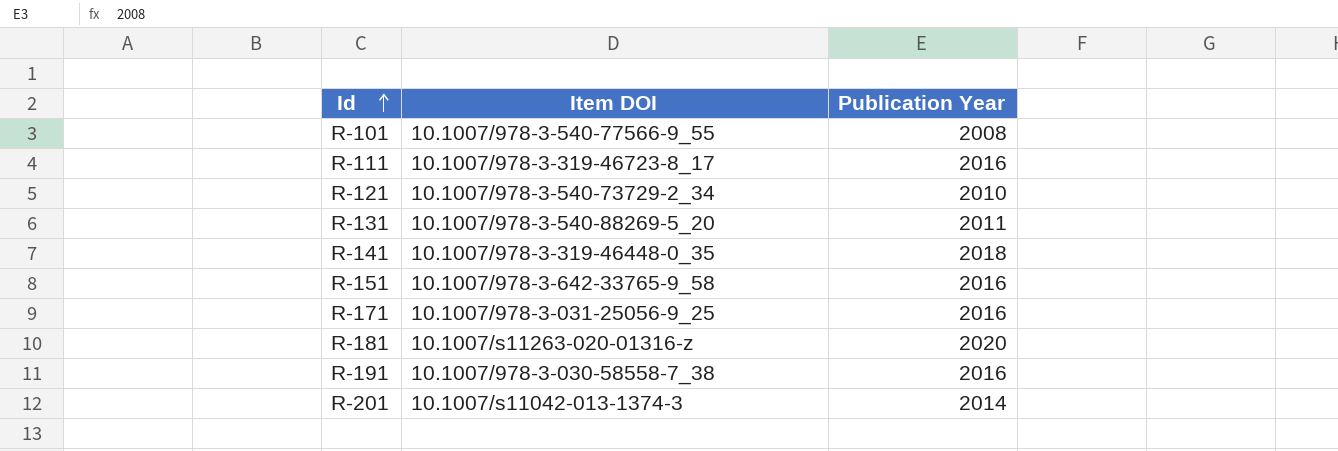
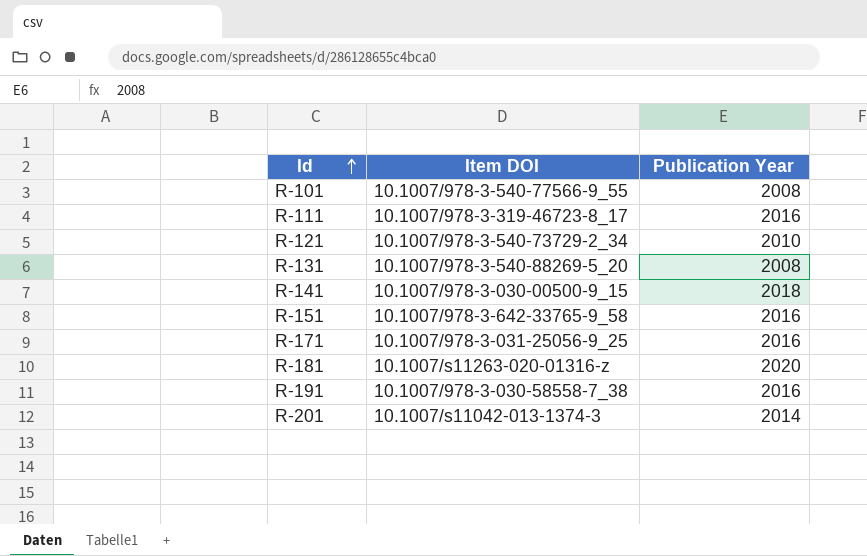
R-131 | Publication Year: 2011 -> 2008
R-141 | Item DOI: 10.1007/978-3-319-46448-0_35 -> 10.1007/978-3-030-00500-9_15

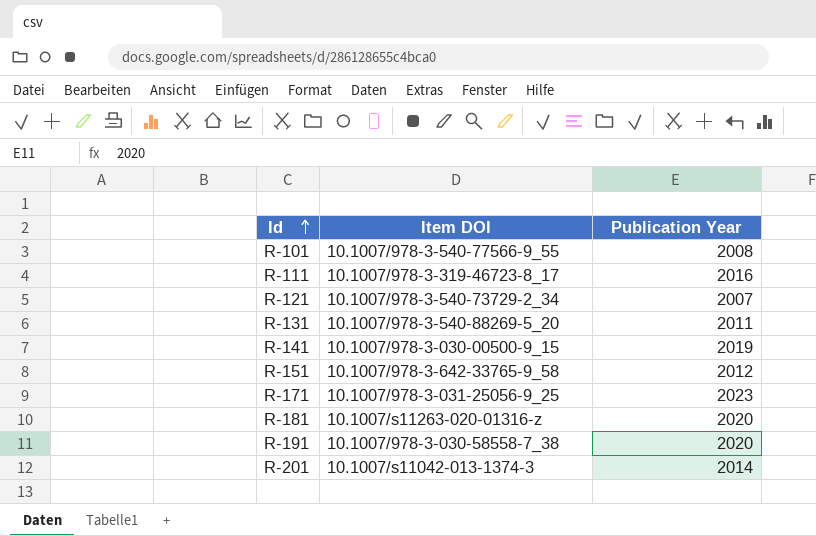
R-121 | Publication Year: 2010 -> 2007
R-131 | Publication Year: 2008 -> 2011
R-141 | Publication Year: 2018 -> 2019
R-151 | Publication Year: 2016 -> 2012
R-171 | Publication Year: 2016 -> 2023
R-191 | Publication Year: 2016 -> 2020

